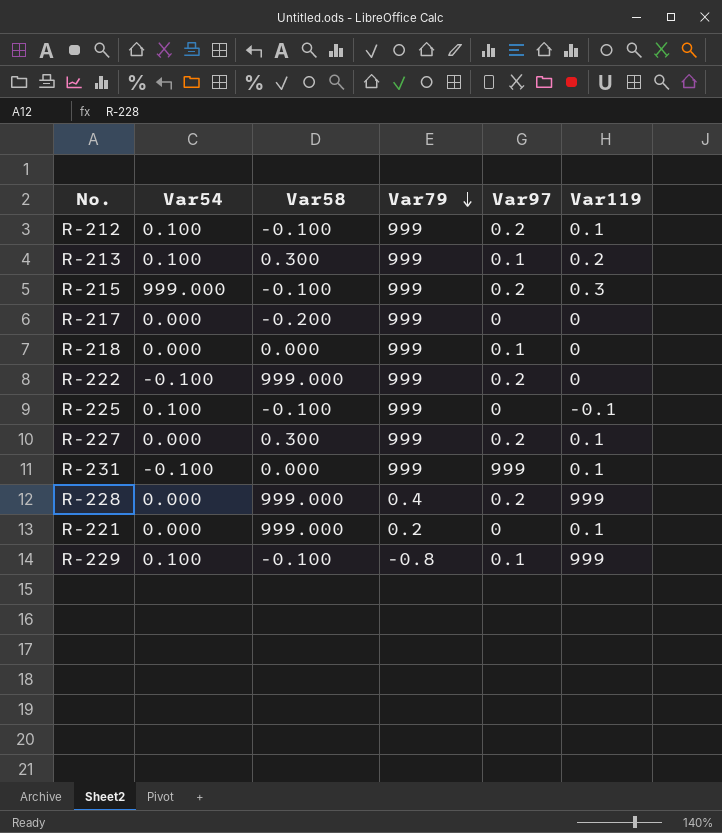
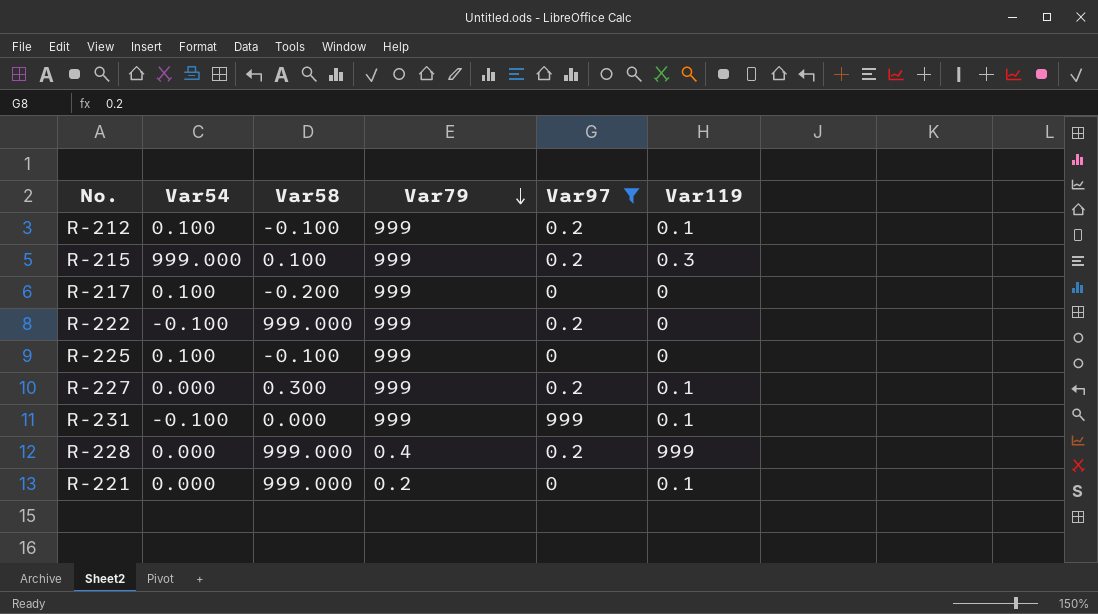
filter: none -> Var97 != 0.1
R-215 | Var58: -0.100 -> 0.100
R-217 | Var54: 0.000 -> 0.100
R-225 | Var119: -0.1 -> 0

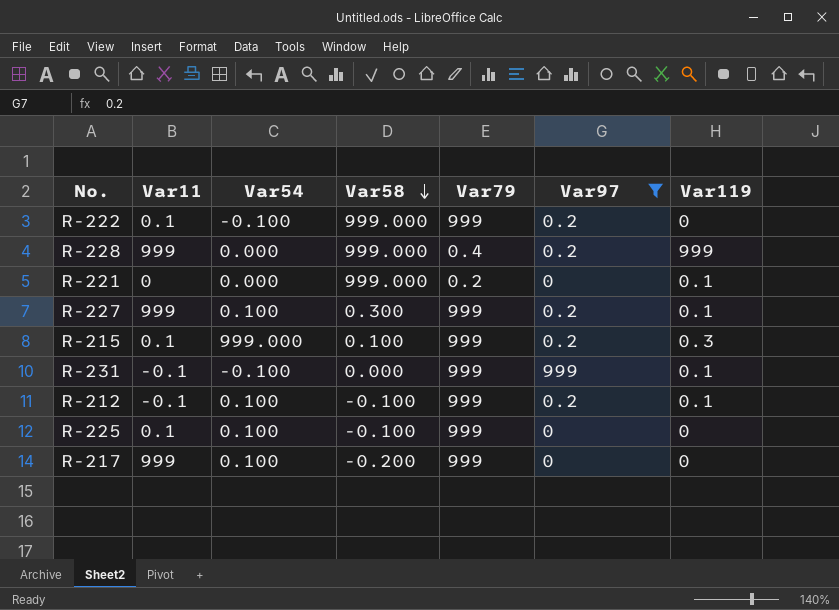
row order: Var79 descending -> Var58 descending
column Var11 | position: none -> 2
R-227 | Var54: 0.000 -> 0.100

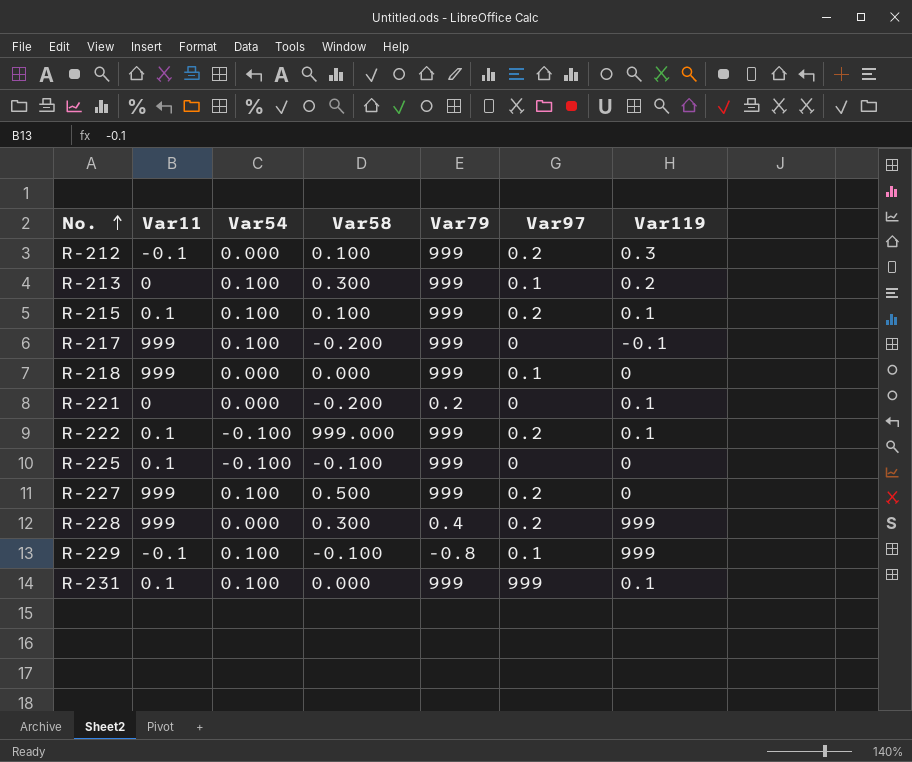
filter: Var97 != 0.1 -> none
row order: Var58 descending -> No. ascending
R-212 | Var54: 0.100 -> 0.000
R-212 | Var58: -0.100 -> 0.100
R-212 | Var119: 0.1 -> 0.3
R-215 | Var54: 999.000 -> 0.100
R-215 | Var119: 0.3 -> 0.1
R-217 | Var119: 0 -> -0.1
R-221 | Var58: 999.000 -> -0.200
R-222 | Var119: 0 -> 0.1
R-225 | Var54: 0.100 -> -0.100
R-227 | Var58: 0.300 -> 0.500
R-227 | Var119: 0.1 -> 0
R-228 | Var58: 999.000 -> 0.300
R-231 | Var11: -0.1 -> 0.1
R-231 | Var54: -0.100 -> 0.100

